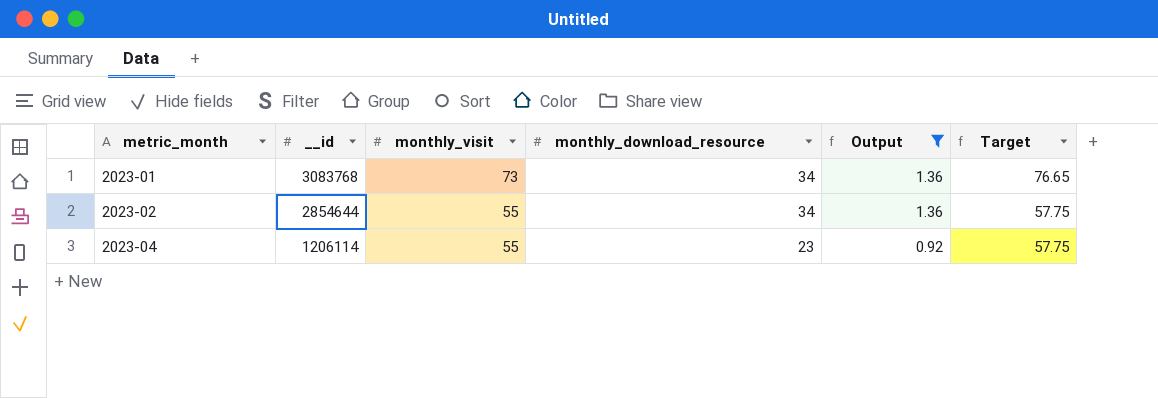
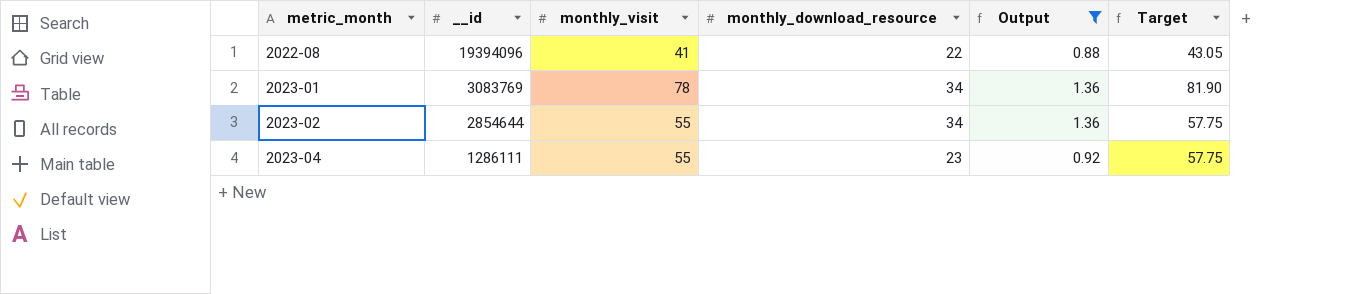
row 2022-08: none -> 19394096 | 41 | 22 | 0.88 | 43.05
2023-01 | __id: 3083768 -> 3083769
2023-01 | monthly_visit: 73 -> 78
2023-01 | Target: 76.65 -> 81.90
2023-04 | __id: 1206114 -> 1286111

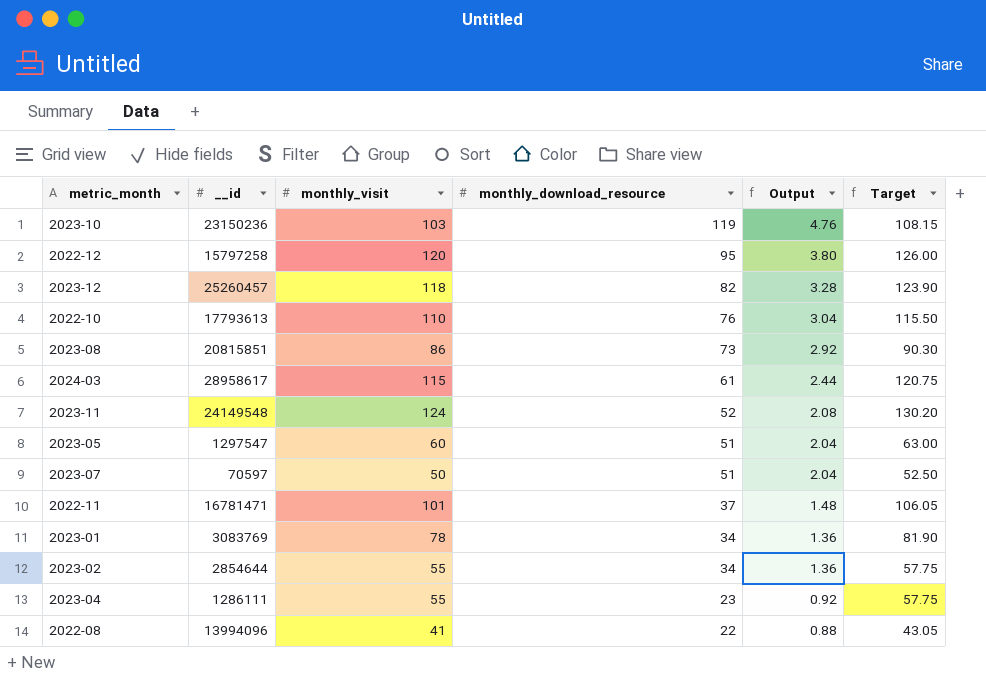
filter: Output <= 1.36 -> none
row order: metric_month ascending -> monthly_download_resource descending
2022-08 | __id: 19394096 -> 13994096

